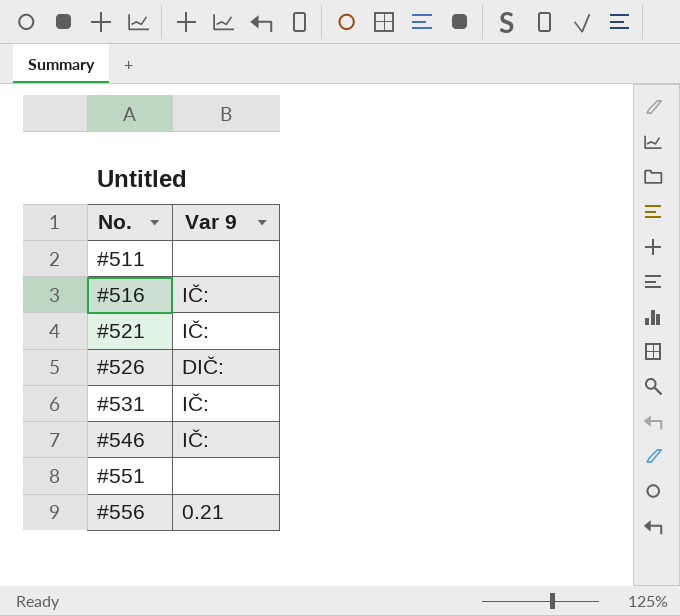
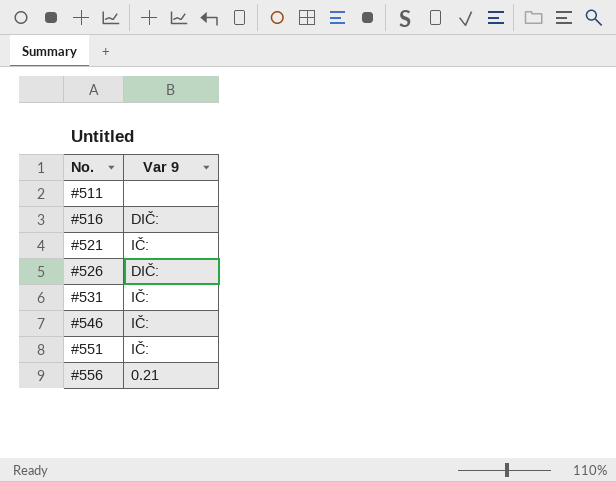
#516 | Var 9: IČ: -> DIČ:
#551 | Var 9: none -> IČ:

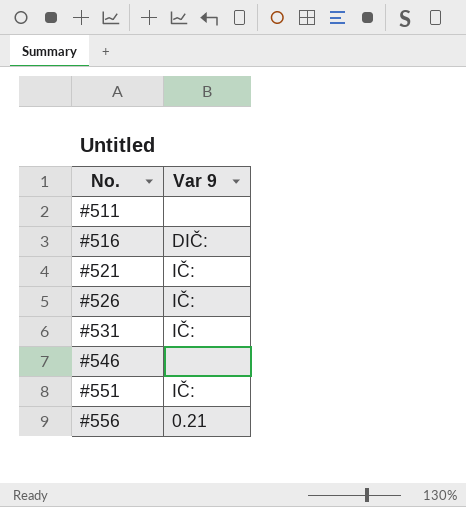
#526 | Var 9: DIČ: -> IČ:
#546 | Var 9: IČ: -> none

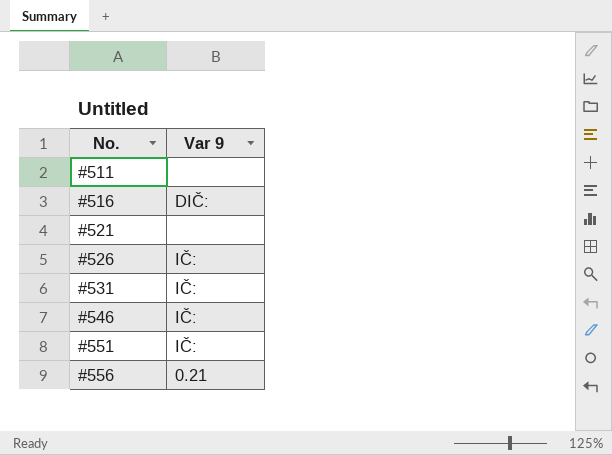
#521 | Var 9: IČ: -> none
#546 | Var 9: none -> IČ:

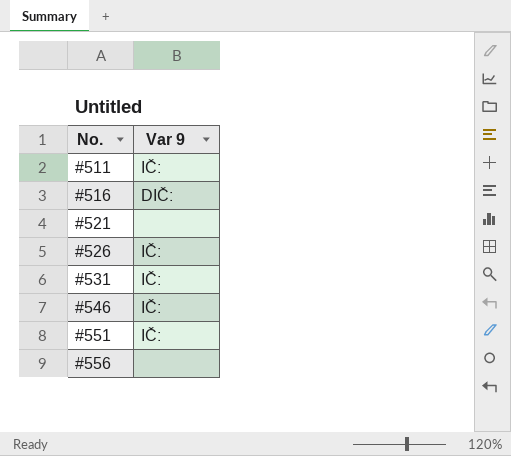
#511 | Var 9: none -> IČ:
#556 | Var 9: 0.21 -> none

